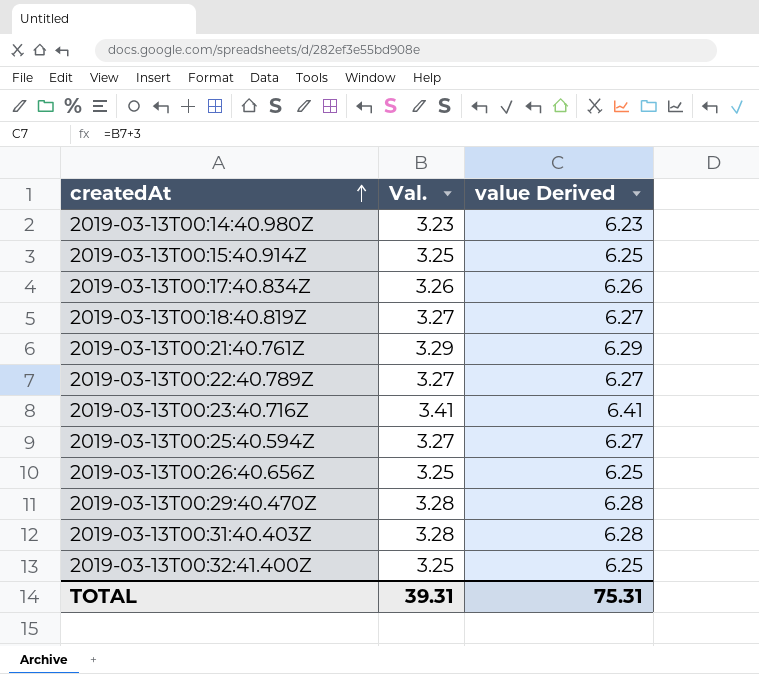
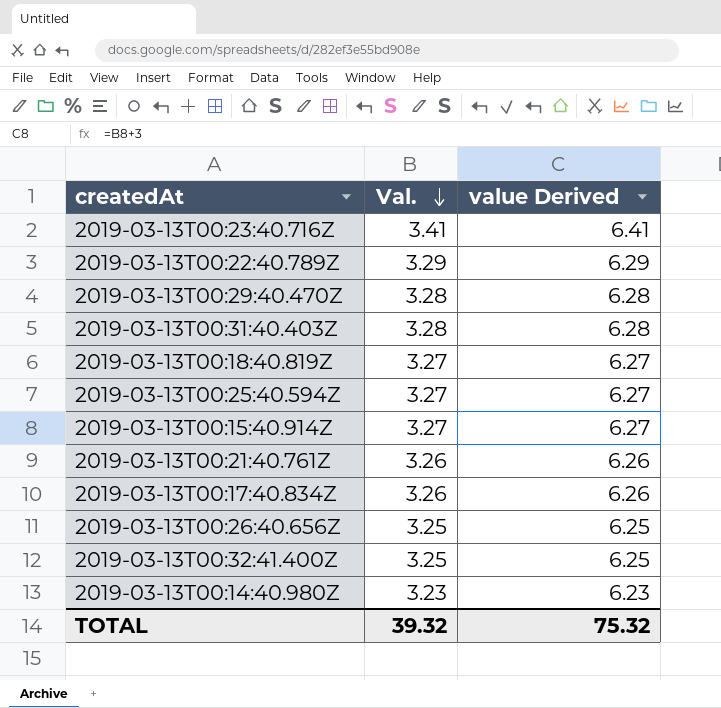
row order: createdAt ascending -> Val. descending
2019-03-13T00:22:40.789Z | Val.: 3.27 -> 3.29
2019-03-13T00:22:40.789Z | value Derived: 6.27 -> 6.29
2019-03-13T00:15:40.914Z | Val.: 3.25 -> 3.27
2019-03-13T00:15:40.914Z | value Derived: 6.25 -> 6.27
2019-03-13T00:21:40.761Z | Val.: 3.29 -> 3.26
2019-03-13T00:21:40.761Z | value Derived: 6.29 -> 6.26
TOTAL | Val.: 39.31 -> 39.32
TOTAL | value Derived: 75.31 -> 75.32

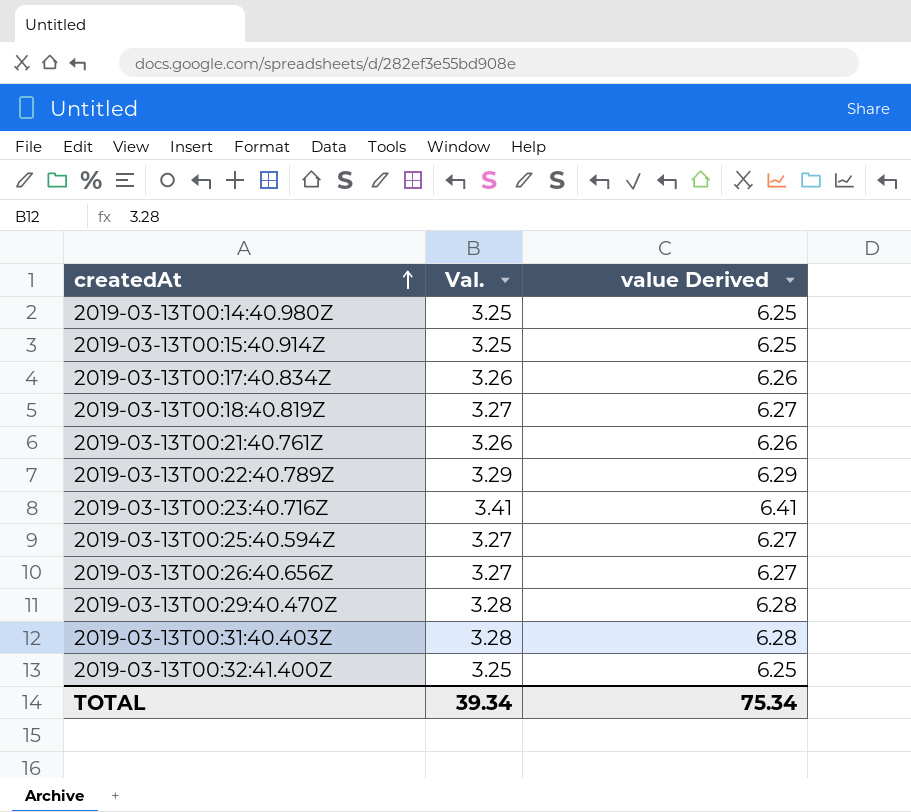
row order: Val. descending -> createdAt ascending
2019-03-13T00:14:40.980Z | Val.: 3.23 -> 3.25
2019-03-13T00:14:40.980Z | value Derived: 6.23 -> 6.25
2019-03-13T00:15:40.914Z | Val.: 3.27 -> 3.25
2019-03-13T00:15:40.914Z | value Derived: 6.27 -> 6.25
2019-03-13T00:26:40.656Z | Val.: 3.25 -> 3.27
2019-03-13T00:26:40.656Z | value Derived: 6.25 -> 6.27
TOTAL | Val.: 39.32 -> 39.34
TOTAL | value Derived: 75.32 -> 75.34

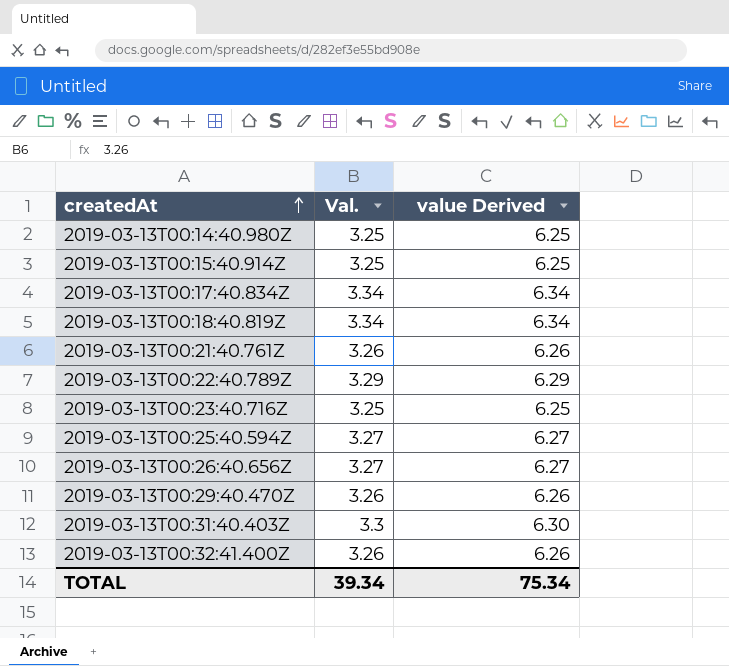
2019-03-13T00:17:40.834Z | Val.: 3.26 -> 3.34
2019-03-13T00:17:40.834Z | value Derived: 6.26 -> 6.34
2019-03-13T00:18:40.819Z | Val.: 3.27 -> 3.34
2019-03-13T00:18:40.819Z | value Derived: 6.27 -> 6.34
2019-03-13T00:23:40.716Z | Val.: 3.41 -> 3.25
2019-03-13T00:23:40.716Z | value Derived: 6.41 -> 6.25
2019-03-13T00:29:40.470Z | Val.: 3.28 -> 3.26
2019-03-13T00:29:40.470Z | value Derived: 6.28 -> 6.26
2019-03-13T00:31:40.403Z | Val.: 3.28 -> 3.3
2019-03-13T00:31:40.403Z | value Derived: 6.28 -> 6.30
2019-03-13T00:32:41.400Z | Val.: 3.25 -> 3.26
2019-03-13T00:32:41.400Z | value Derived: 6.25 -> 6.26

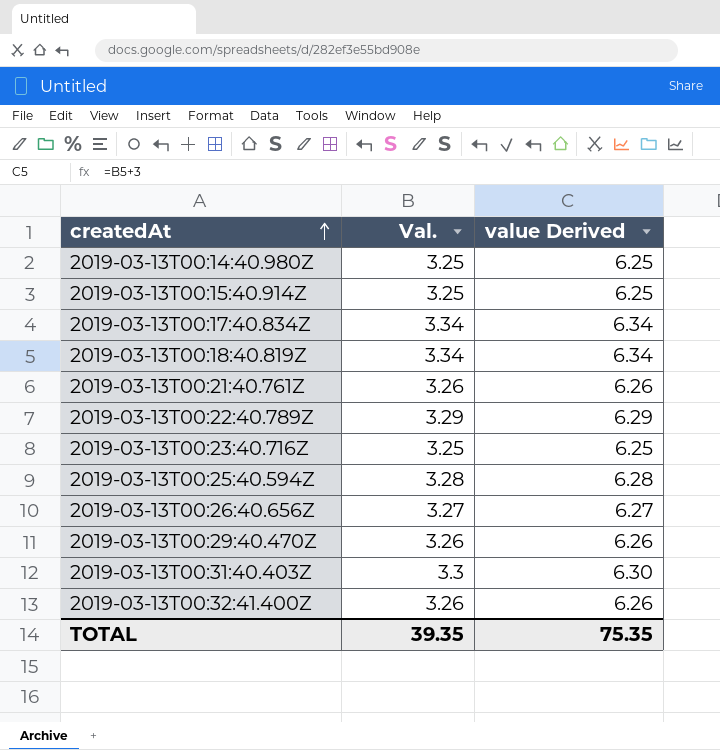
2019-03-13T00:25:40.594Z | Val.: 3.27 -> 3.28
2019-03-13T00:25:40.594Z | value Derived: 6.27 -> 6.28
TOTAL | Val.: 39.34 -> 39.35
TOTAL | value Derived: 75.34 -> 75.35

